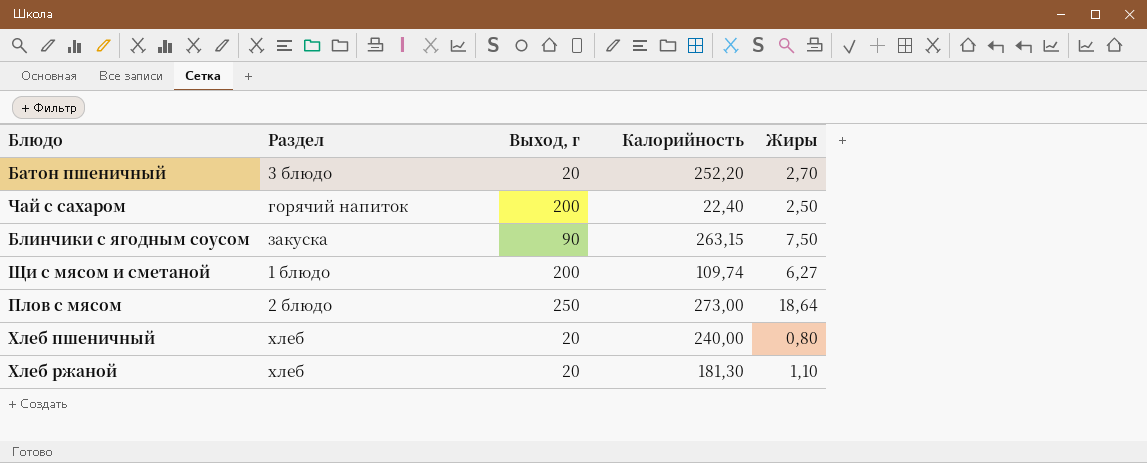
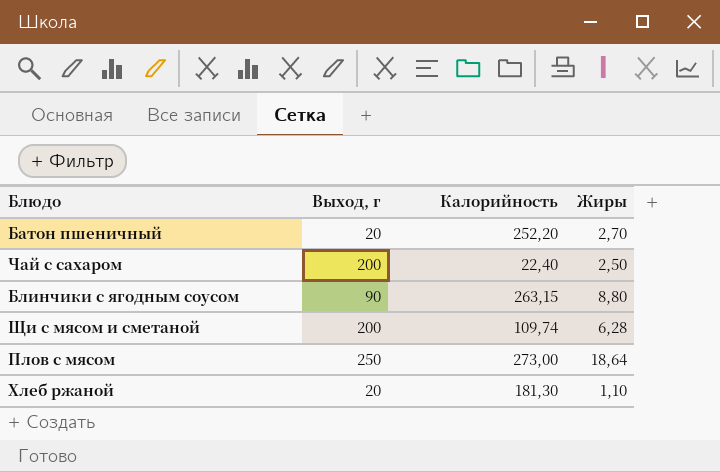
column Раздел | position: 2 -> none
row Хлеб пшеничный: хлеб | 20 | 240,00 | 0,80 -> none
Блинчики с ягодным соусом | Жиры: 7,50 -> 8,80
Щи с мясом и сметаной | Жиры: 6,27 -> 6,28

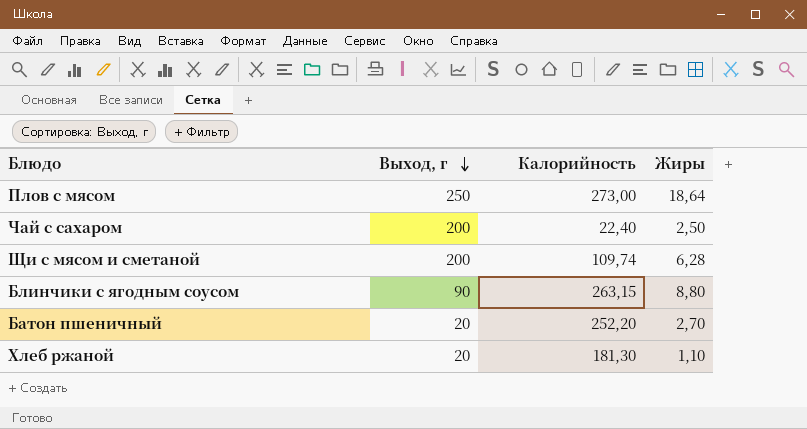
row order: none -> Выход, г descending

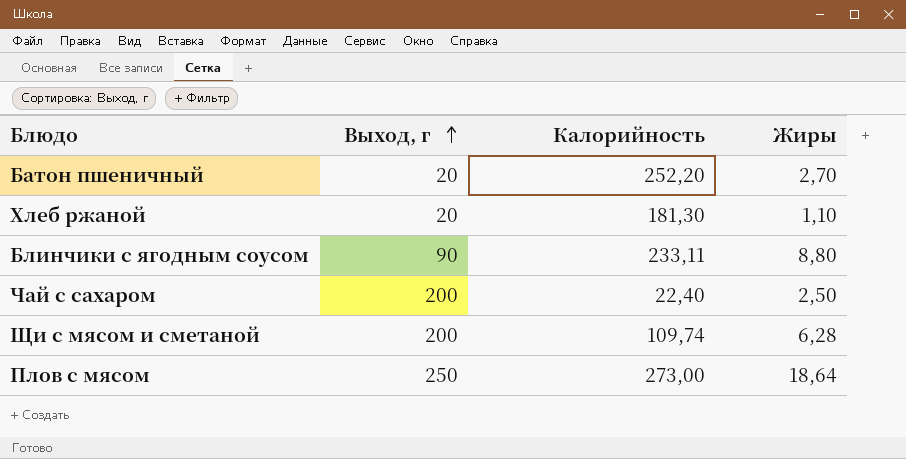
row order: Выход, г descending -> Выход, г ascending
Блинчики с ягодным соусом | Калорийность: 263,15 -> 233,11

